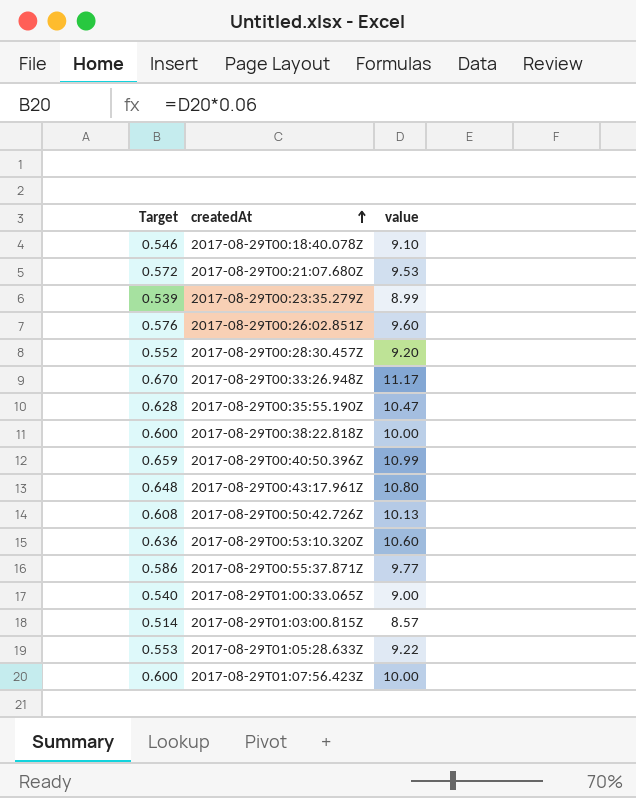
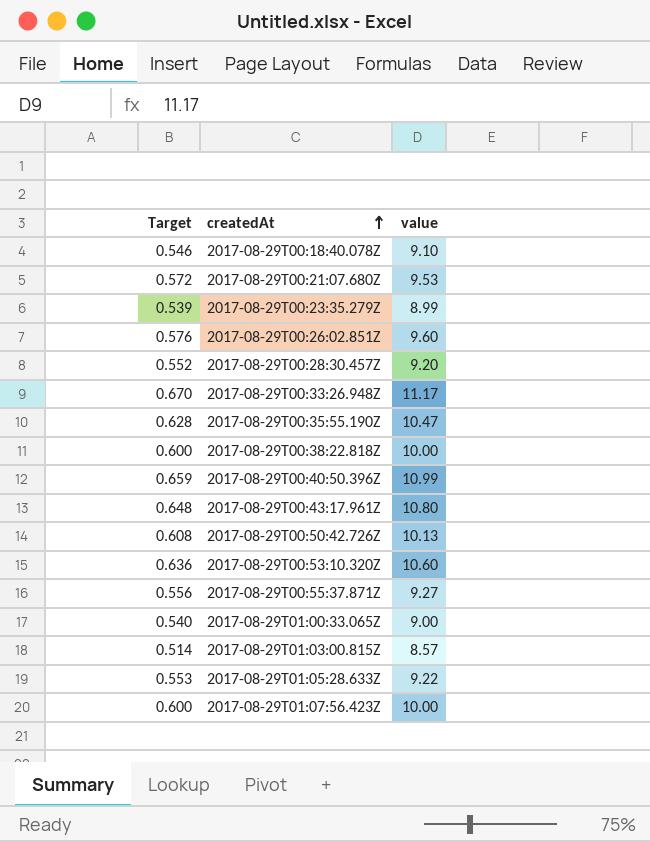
2017-08-29T00:55:37.871Z | Target: 0.586 -> 0.556
2017-08-29T00:55:37.871Z | value: 9.77 -> 9.27

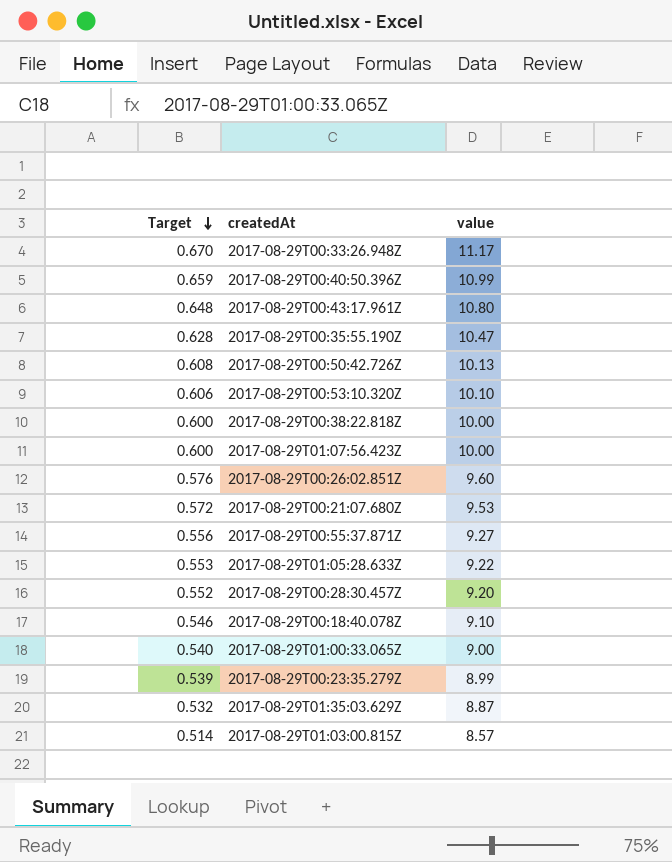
row order: createdAt ascending -> Target descending
2017-08-29T00:53:10.320Z | Target: 0.636 -> 0.606
2017-08-29T00:53:10.320Z | value: 10.60 -> 10.10
row 2017-08-29T01:35:03.629Z: none -> 0.532 | 8.87

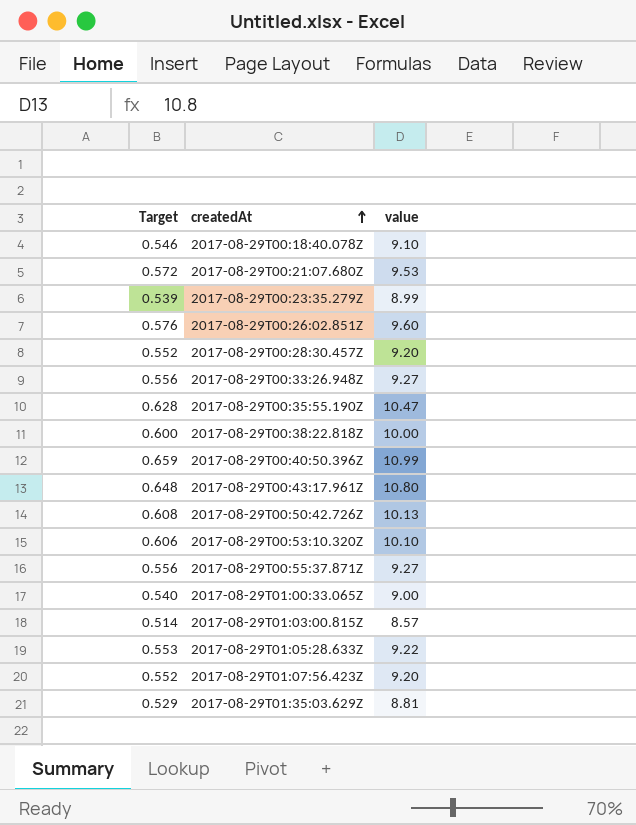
row order: Target descending -> createdAt ascending
2017-08-29T00:33:26.948Z | Target: 0.670 -> 0.556
2017-08-29T00:33:26.948Z | value: 11.17 -> 9.27
2017-08-29T01:07:56.423Z | Target: 0.600 -> 0.552
2017-08-29T01:07:56.423Z | value: 10.00 -> 9.20
2017-08-29T01:35:03.629Z | Target: 0.532 -> 0.529
2017-08-29T01:35:03.629Z | value: 8.87 -> 8.81

